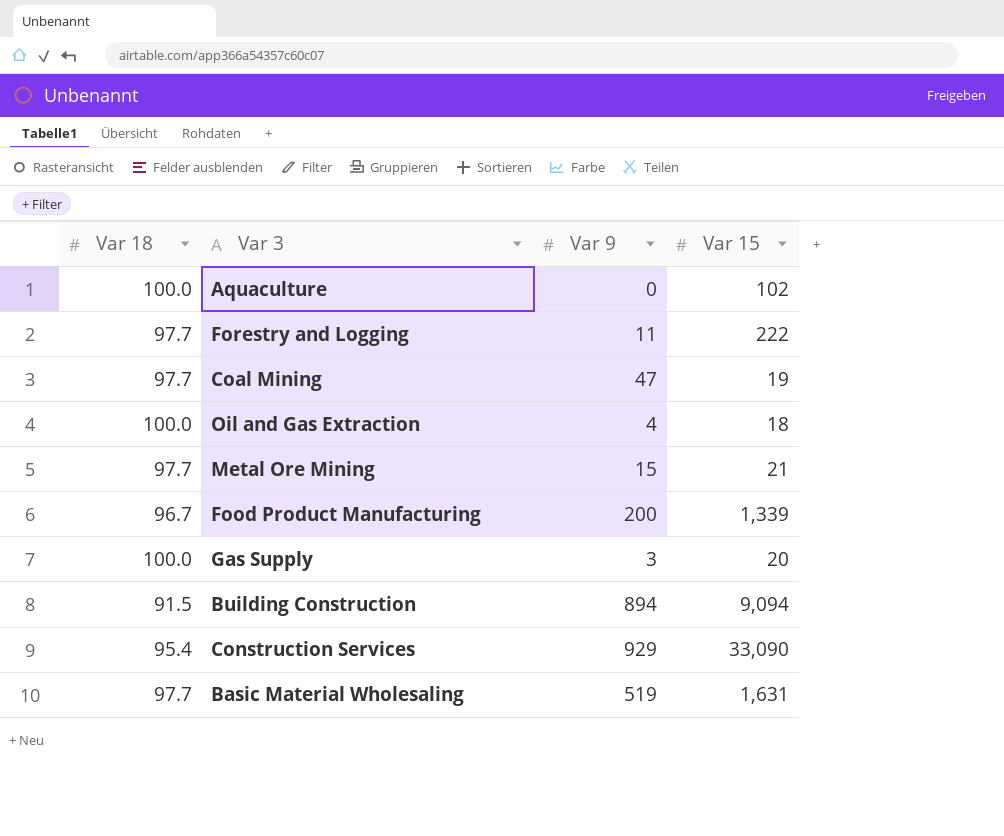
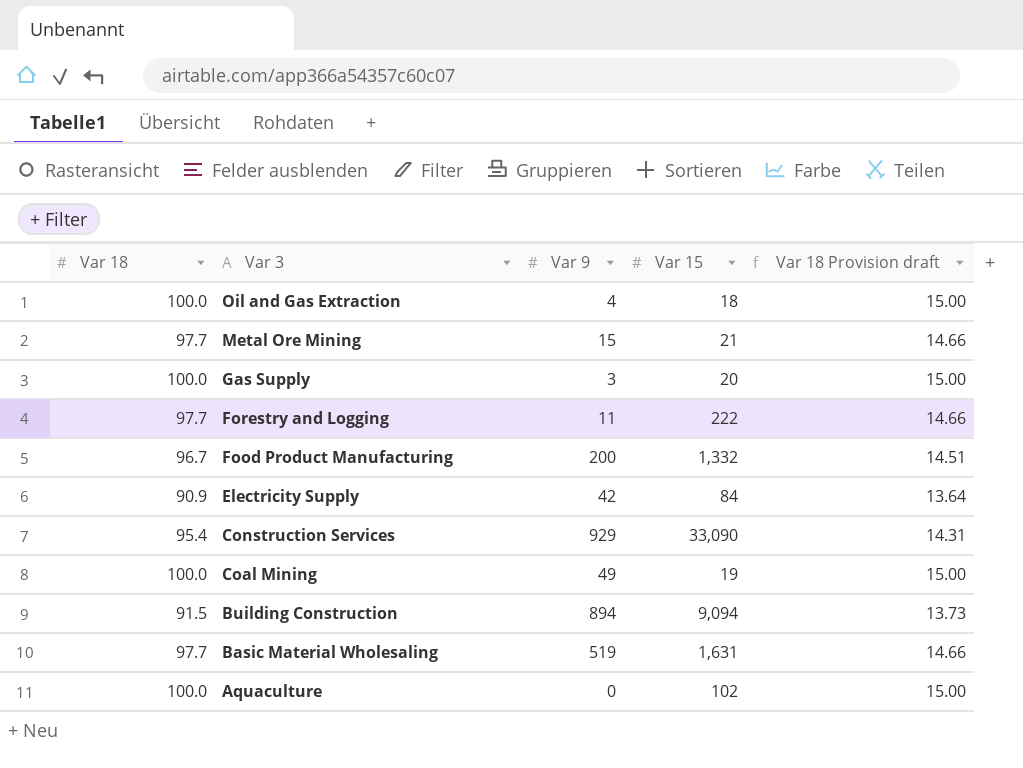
row order: none -> Var 3 descending
column Var 18 Provision draft | formula: none -> [Var 18] * 0.15
Food Product Manufacturing | Var 15: 1,339 -> 1,332
row Electricity Supply: none -> 90.9 | 42 | 84 | 13.64
Coal Mining | Var 18: 97.7 -> 100.0
Coal Mining | Var 9: 47 -> 49

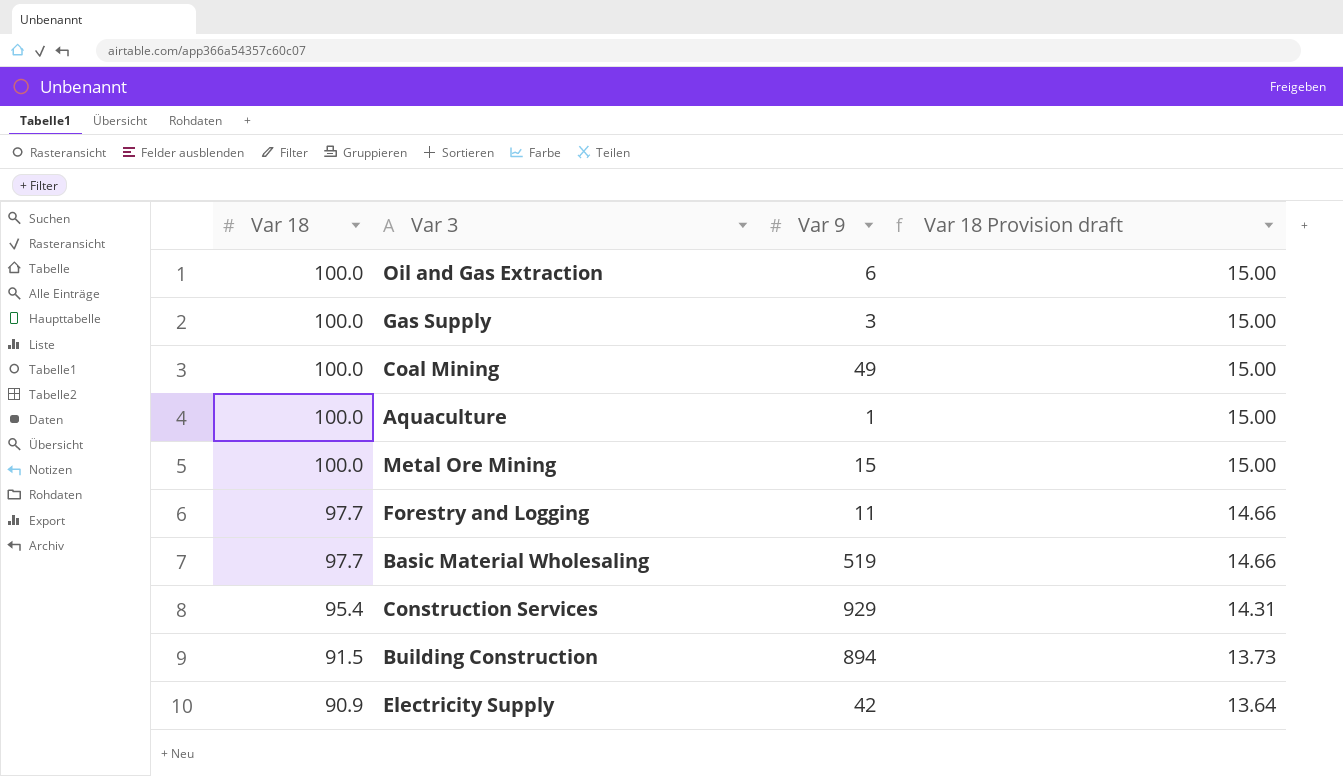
row order: Var 3 descending -> Var 18 descending
column Var 15 | position: 4 -> none
row Food Product Manufacturing: 96.7 | 200 | 1,332 | 14.51 -> none
Oil and Gas Extraction | Var 9: 4 -> 6
Aquaculture | Var 9: 0 -> 1
Metal Ore Mining | Var 18: 97.7 -> 100.0
Metal Ore Mining | Var 18 Provision draft: 14.66 -> 15.00

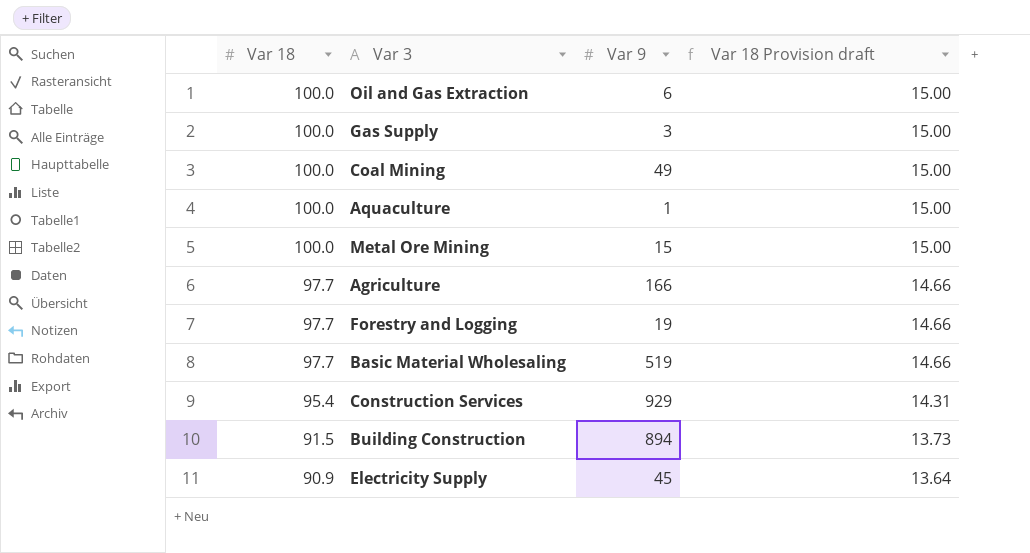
row Agriculture: none -> 97.7 | 166 | 14.66
Forestry and Logging | Var 9: 11 -> 19
Electricity Supply | Var 9: 42 -> 45

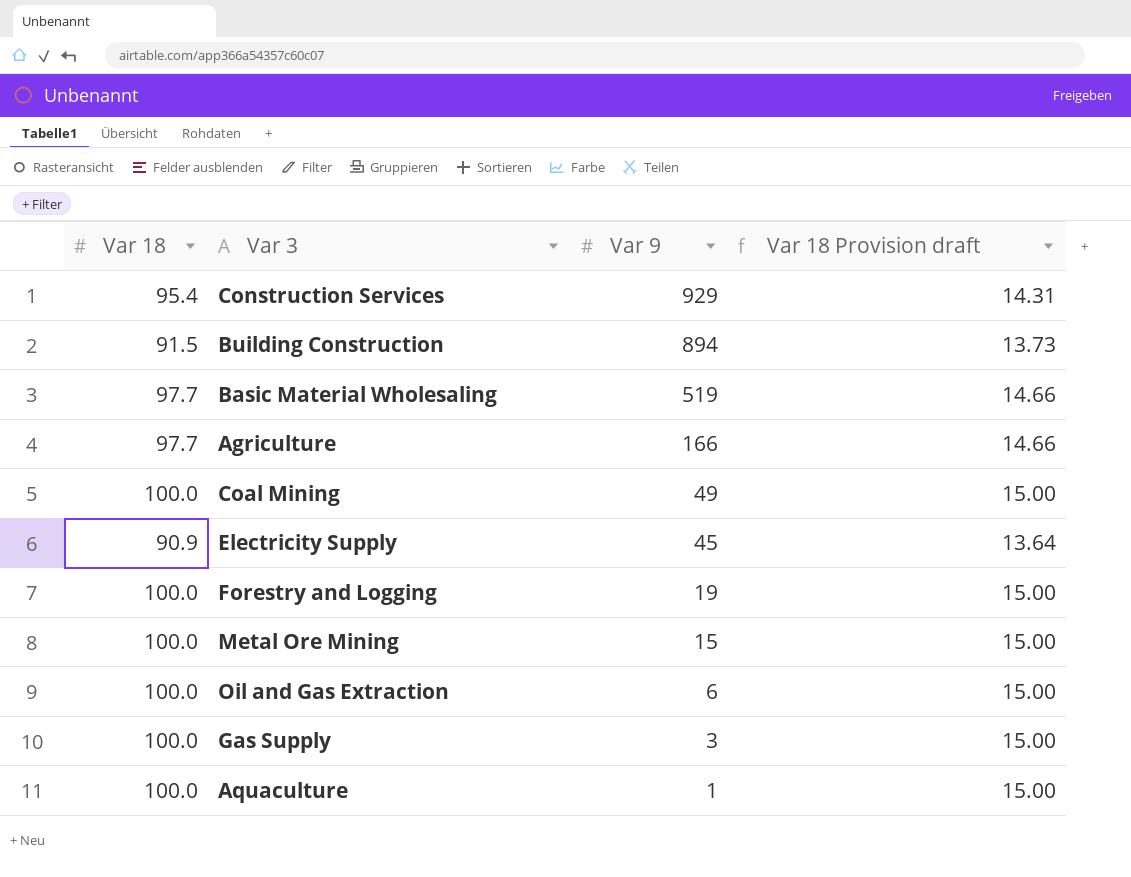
row order: Var 18 descending -> Var 9 descending
Forestry and Logging | Var 18: 97.7 -> 100.0
Forestry and Logging | Var 18 Provision draft: 14.66 -> 15.00

